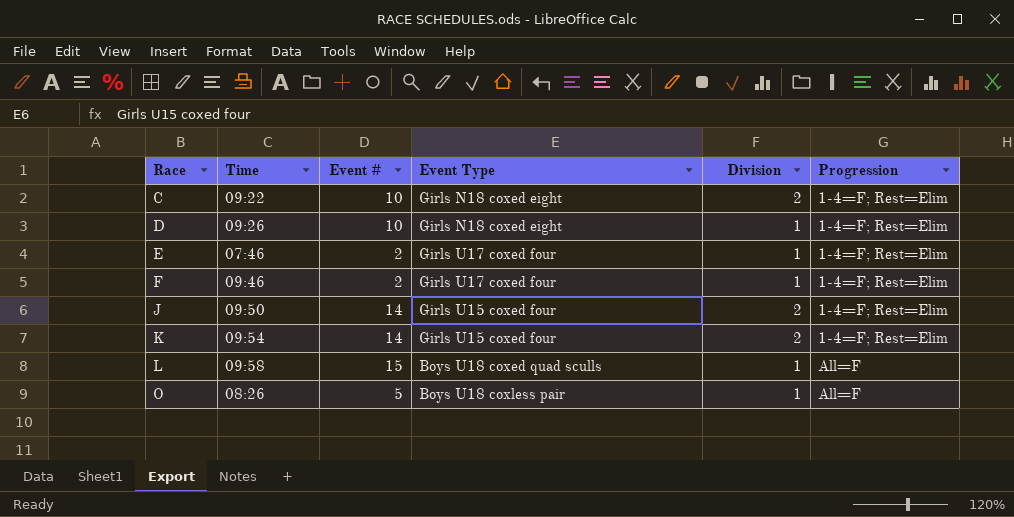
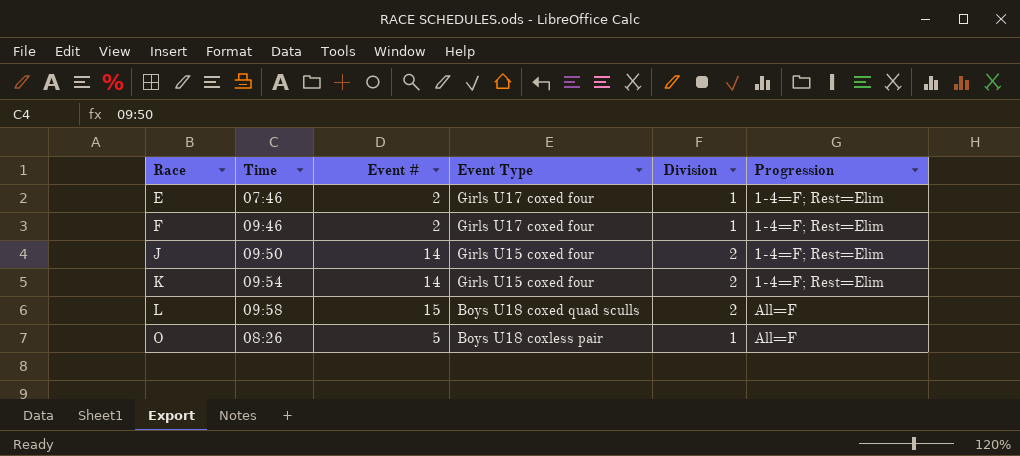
row C: 09:22 | 10 | Girls N18 coxed eight | 2 | 1-4=F; Rest=Elim -> none
row D: 09:26 | 10 | Girls N18 coxed eight | 1 | 1-4=F; Rest=Elim -> none
L | Division: 1 -> 2

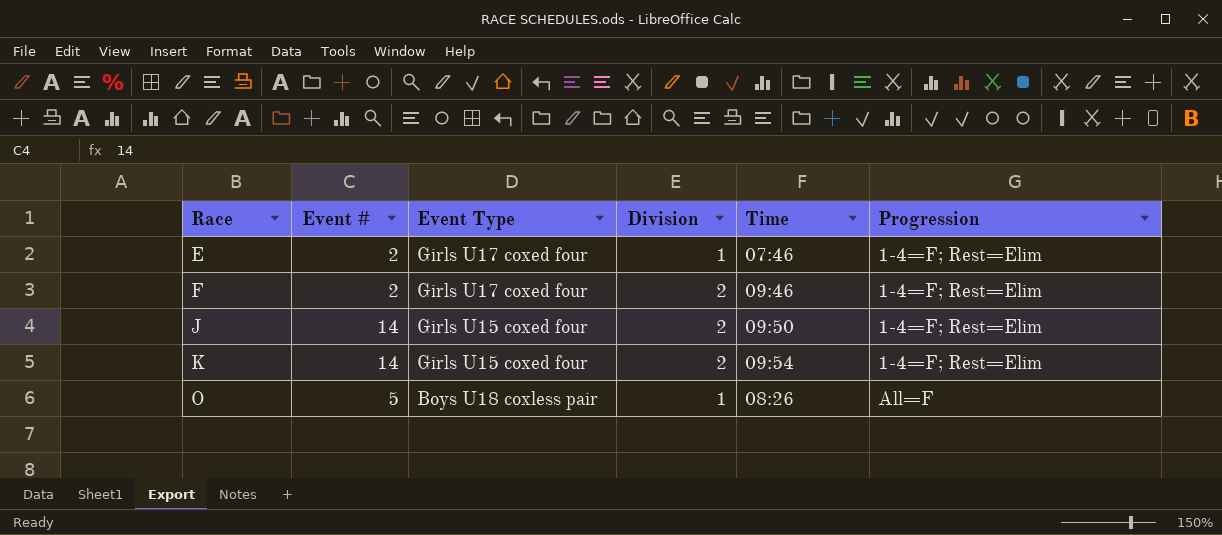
column Time | position: 2 -> 5
row L: 09:58 | 15 | Boys U18 coxed quad sculls | 2 | All=F -> none
F | Division: 1 -> 2

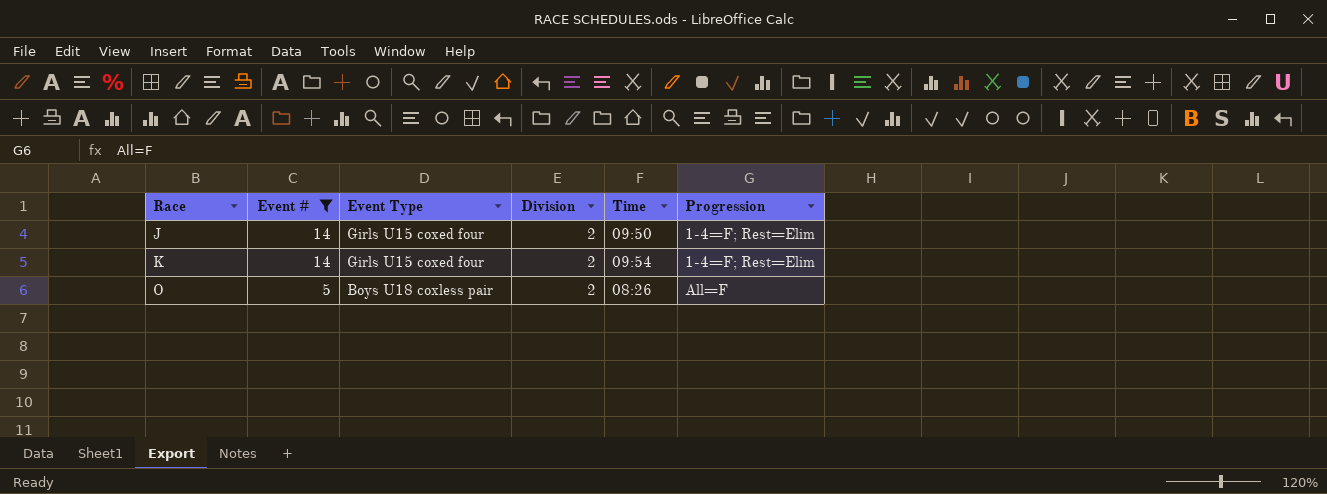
filter: none -> Event # != 2
O | Division: 1 -> 2

